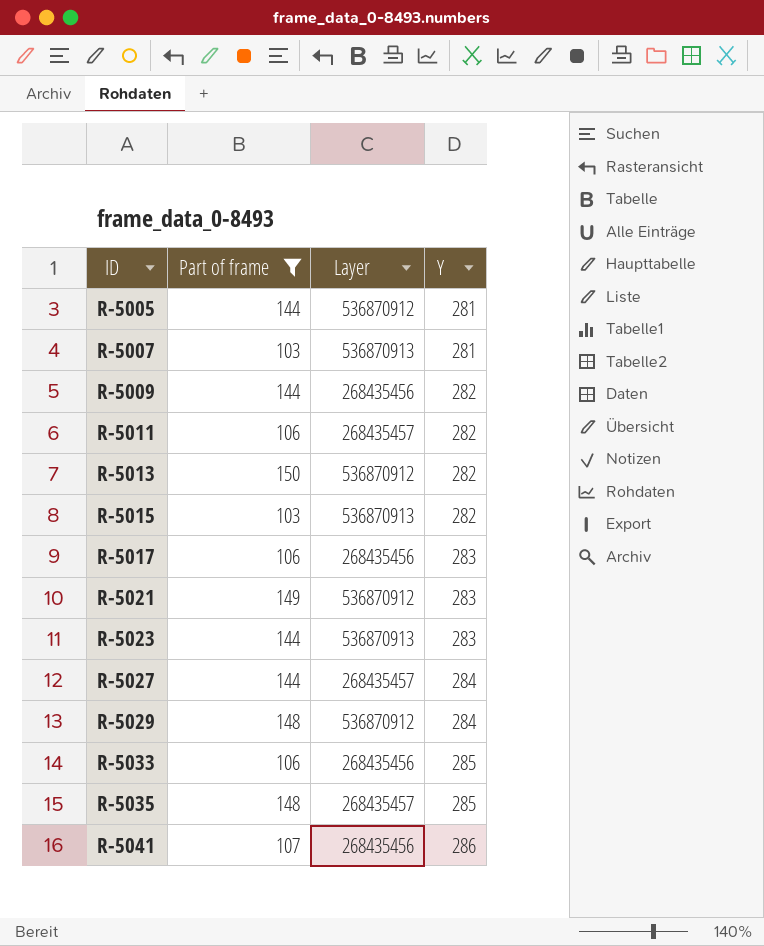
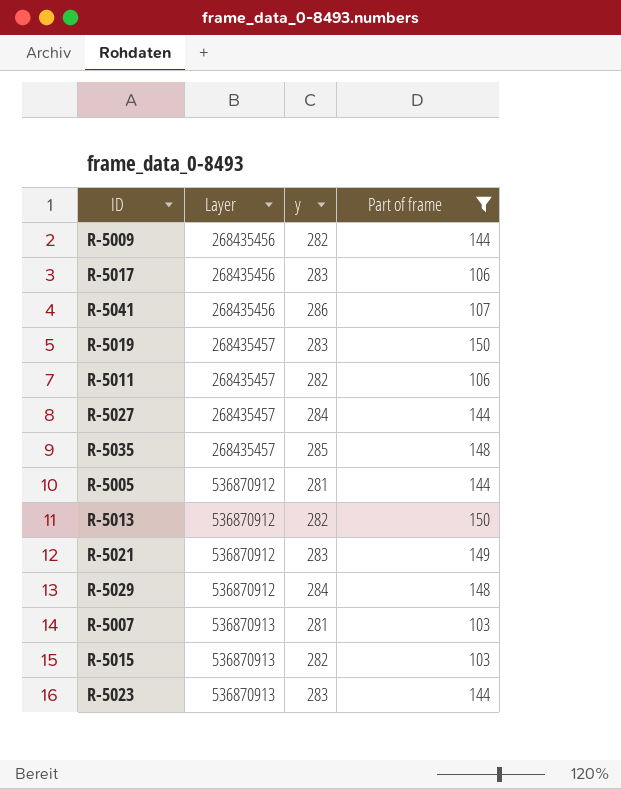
row order: ID ascending -> Layer ascending
column name: Y -> y
column Part of frame | position: 2 -> 4
row R-5033: 106 | 268435456 | 285 -> none
row R-5019: none -> 268435457 | 283 | 150

